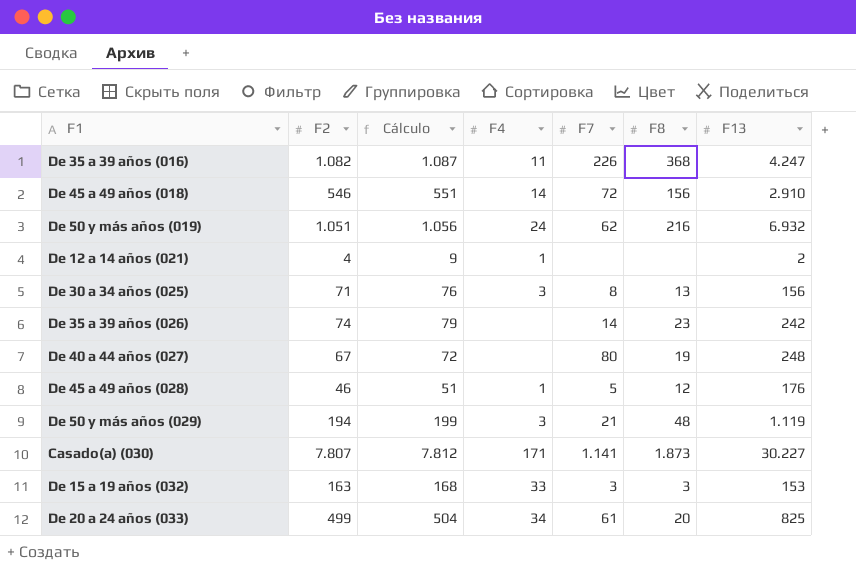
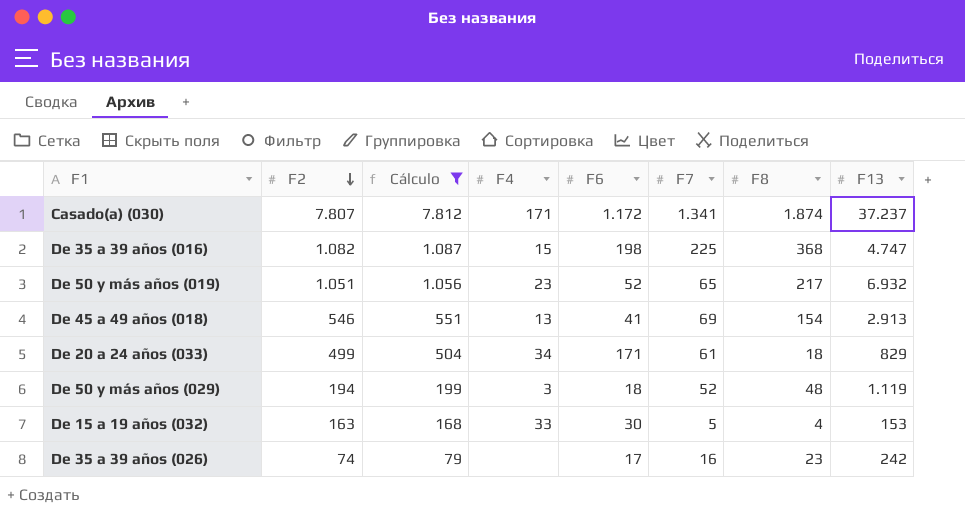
filter: none -> Cálculo >= 79
row order: none -> F2 descending
column F6 | position: none -> 5
Casado(a) (030) | F7: 1.141 -> 1.341
Casado(a) (030) | F8: 1.873 -> 1.874
Casado(a) (030) | F13: 30.227 -> 37.237
De 35 a 39 años (016) | F4: 11 -> 15
De 35 a 39 años (016) | F7: 226 -> 225
De 35 a 39 años (016) | F13: 4.247 -> 4.747
De 50 y más años (019) | F4: 24 -> 23
De 50 y más años (019) | F7: 62 -> 65
De 50 y más años (019) | F8: 216 -> 217
De 45 a 49 años (018) | F4: 14 -> 13
De 45 a 49 años (018) | F7: 72 -> 69
De 45 a 49 años (018) | F8: 156 -> 154
De 45 a 49 años (018) | F13: 2.910 -> 2.913
De 20 a 24 años (033) | F8: 20 -> 18
De 20 a 24 años (033) | F13: 825 -> 829
De 50 y más años (029) | F7: 21 -> 52
De 15 a 19 años (032) | F7: 3 -> 5
De 15 a 19 años (032) | F8: 3 -> 4
De 35 a 39 años (026) | F7: 14 -> 16

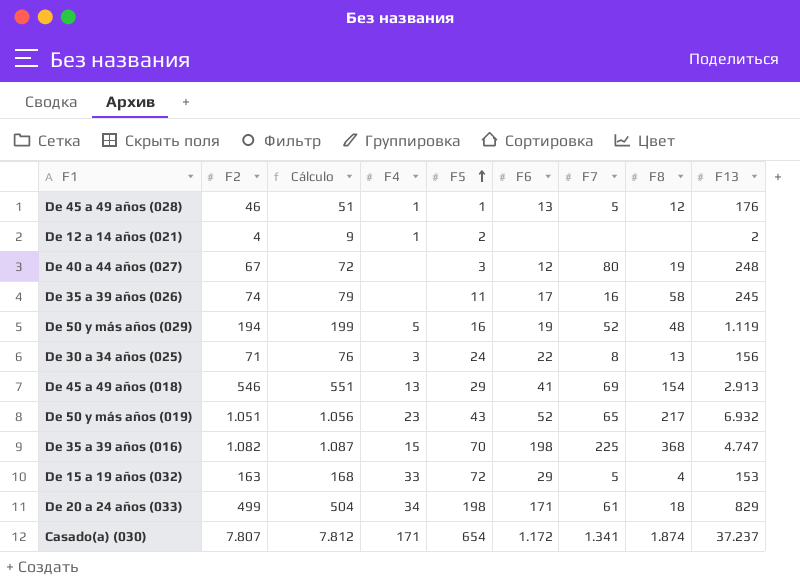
filter: Cálculo >= 79 -> none
row order: F2 descending -> F5 ascending
column F5 | position: none -> 5
De 35 a 39 años (026) | F8: 23 -> 58
De 35 a 39 años (026) | F13: 242 -> 245
De 50 y más años (029) | F4: 3 -> 5
De 50 y más años (029) | F6: 18 -> 19
De 15 a 19 años (032) | F6: 30 -> 29

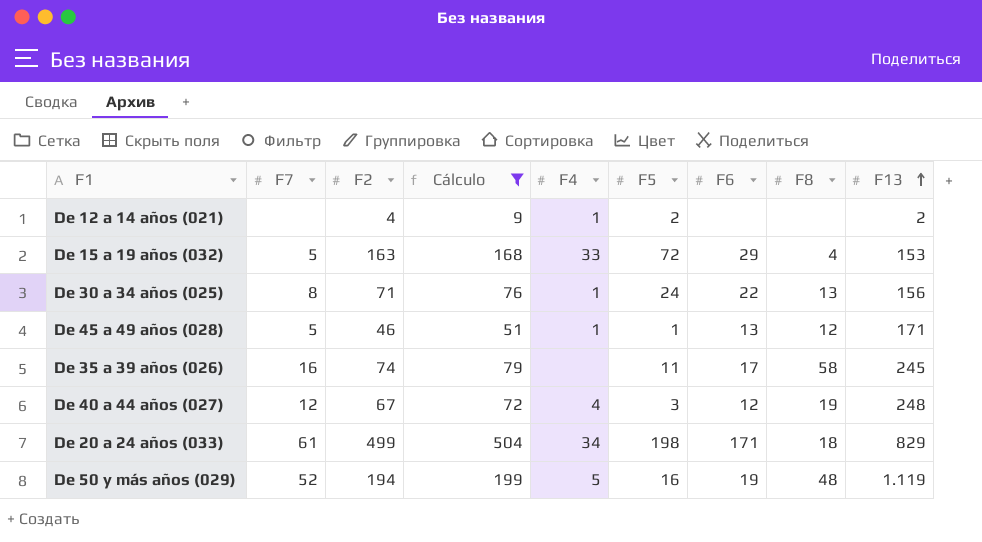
filter: none -> Cálculo <= 504
row order: F5 ascending -> F13 ascending
column F7 | position: 7 -> 2
De 30 a 34 años (025) | F4: 3 -> 1
De 45 a 49 años (028) | F13: 176 -> 171
De 40 a 44 años (027) | F7: 80 -> 12
De 40 a 44 años (027) | F4: none -> 4

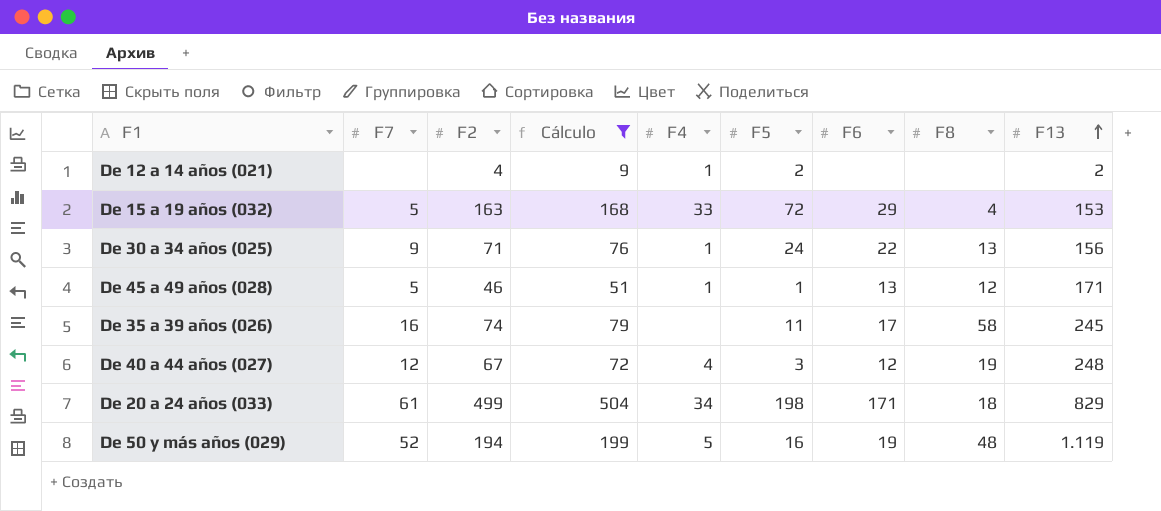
De 30 a 34 años (025) | F7: 8 -> 9

